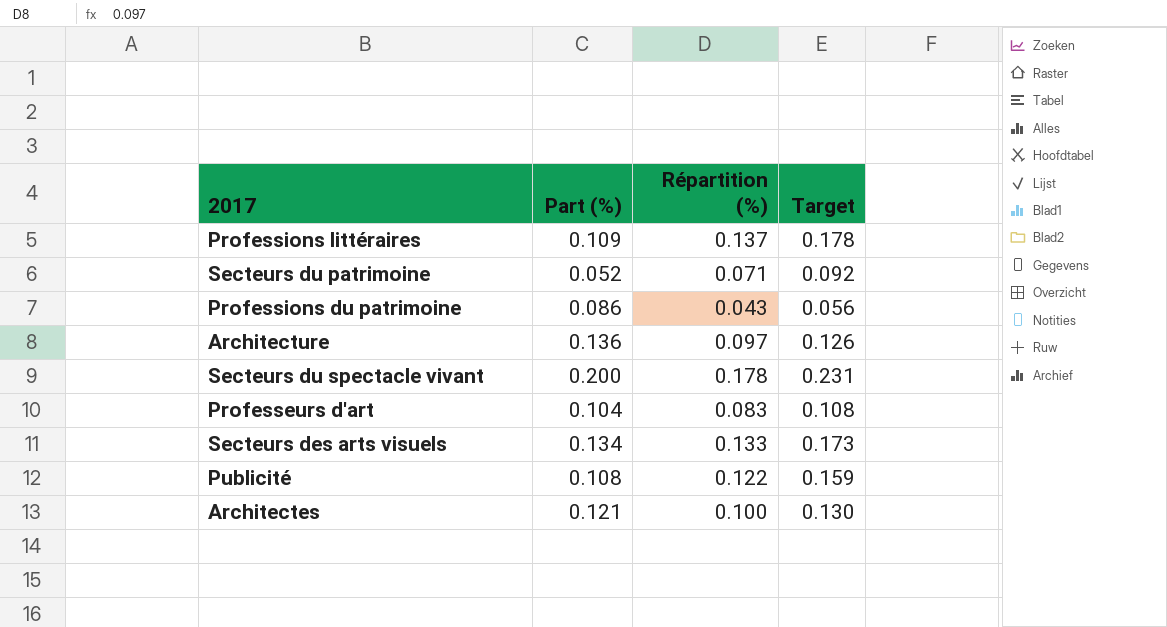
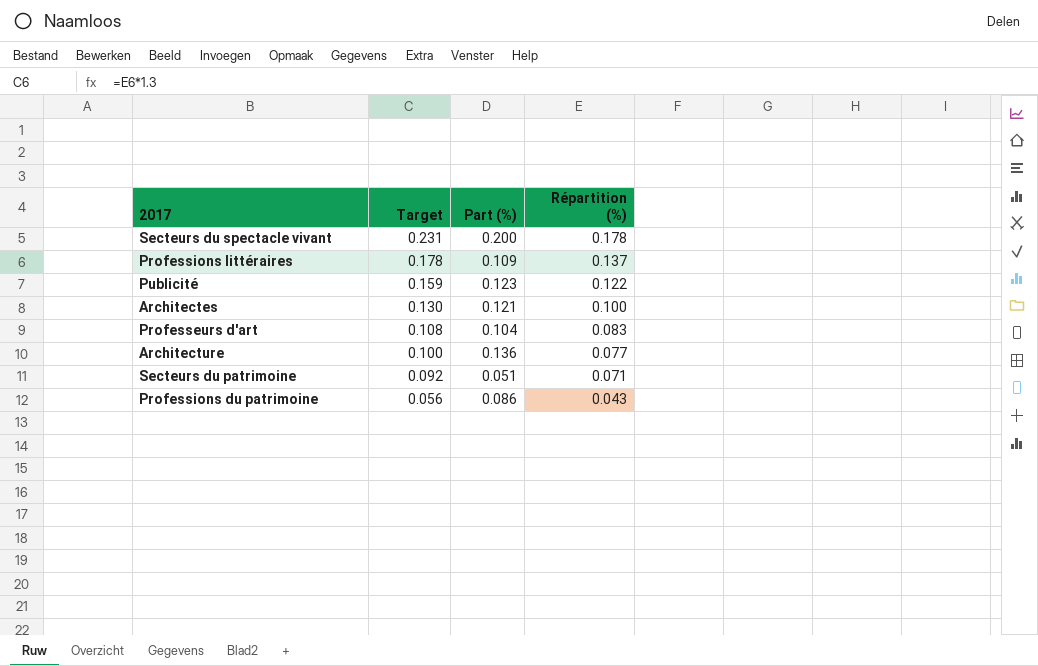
row order: none -> Target descending
column Target | position: 4 -> 2
row Secteurs des arts visuels: 0.134 | 0.133 | 0.173 -> none
Publicité | Part (%): 0.108 -> 0.123
Architecture | Target: 0.126 -> 0.100
Architecture | Répartition (%): 0.097 -> 0.077
Secteurs du patrimoine | Part (%): 0.052 -> 0.051

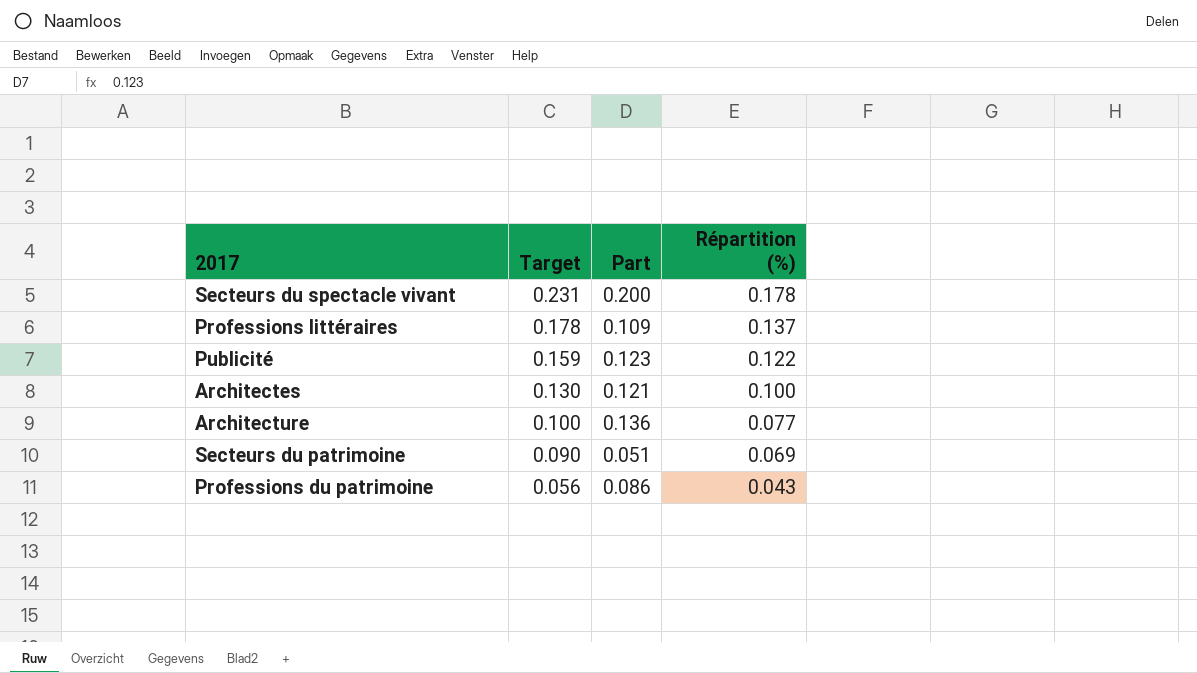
column name: Part (%) -> Part
row Professeurs d'art: 0.108 | 0.104 | 0.083 -> none
Secteurs du patrimoine | Target: 0.092 -> 0.090
Secteurs du patrimoine | Répartition (%): 0.071 -> 0.069

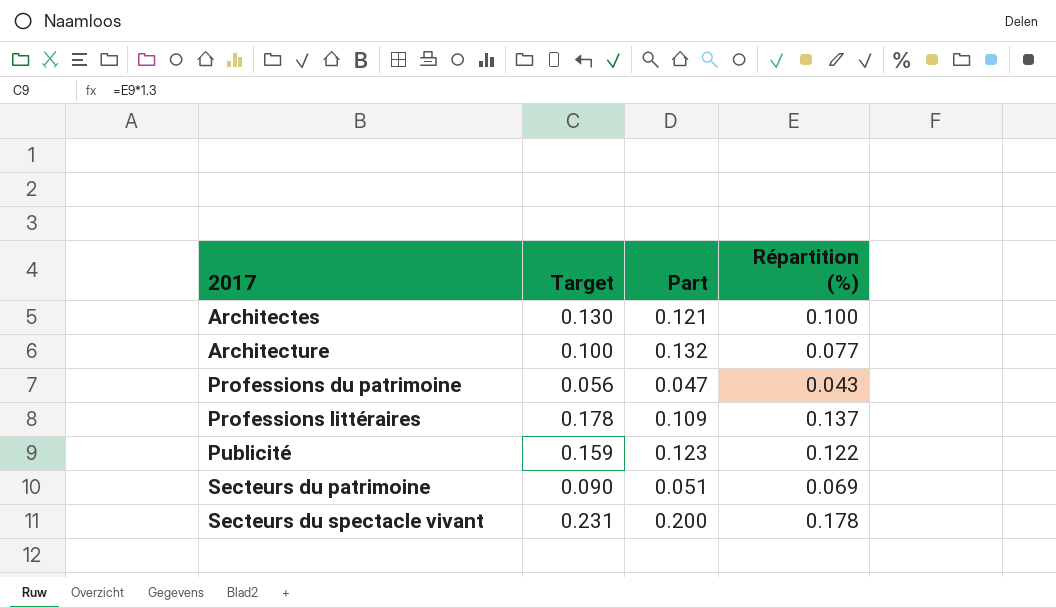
row order: Target descending -> 2017 ascending
Architecture | Part: 0.136 -> 0.132
Professions du patrimoine | Part: 0.086 -> 0.047

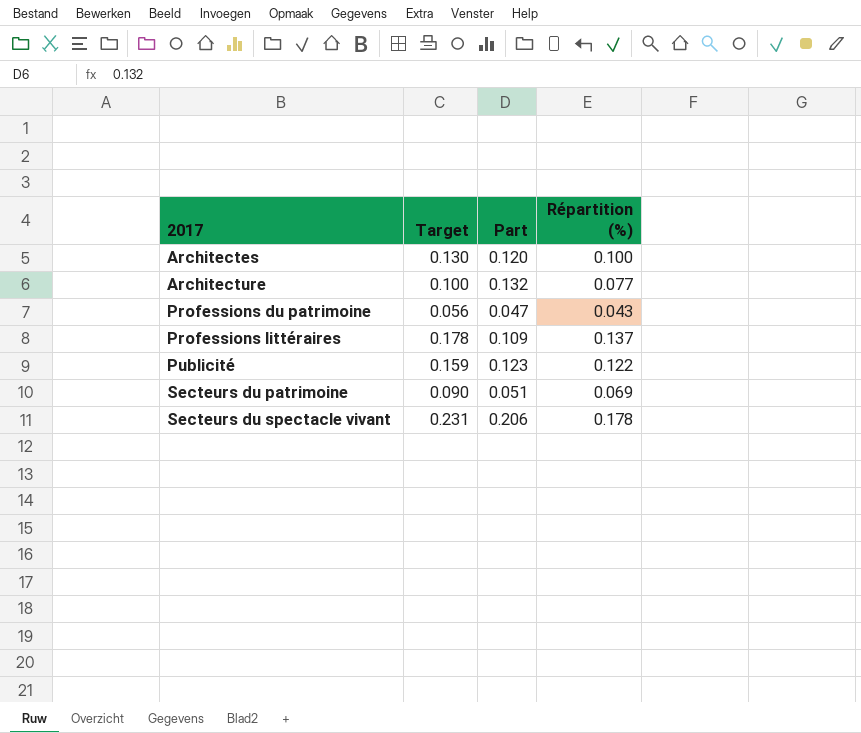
Architectes | Part: 0.121 -> 0.120
Secteurs du spectacle vivant | Part: 0.200 -> 0.206

